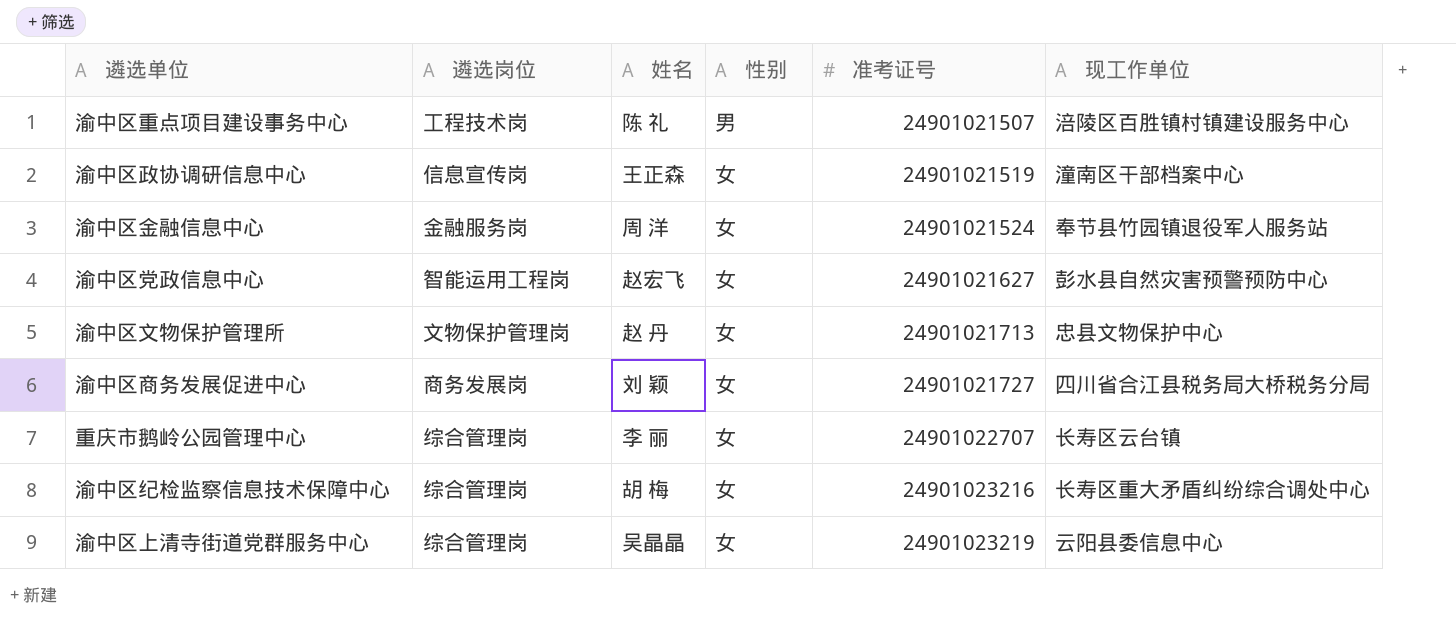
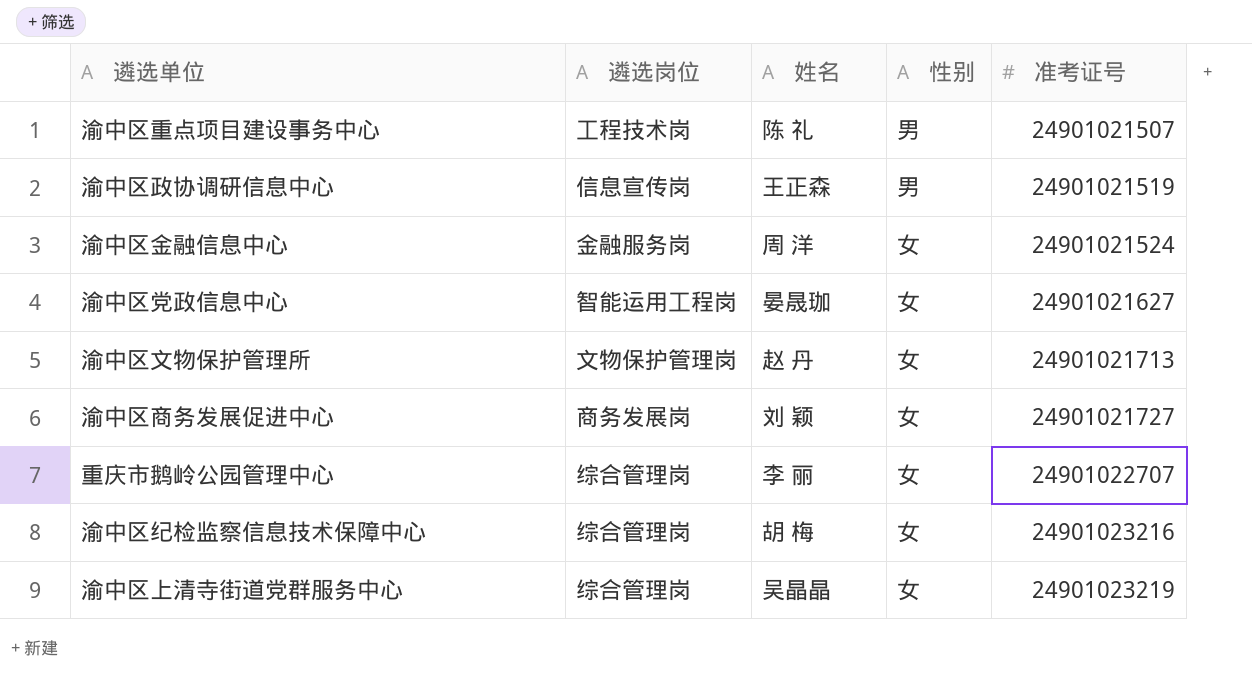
column 现工作单位 | position: 6 -> none
渝中区政协调研信息中心 | 性别: 女 -> 男
渝中区党政信息中心 | 姓名: 赵宏飞 -> 晏晟珈

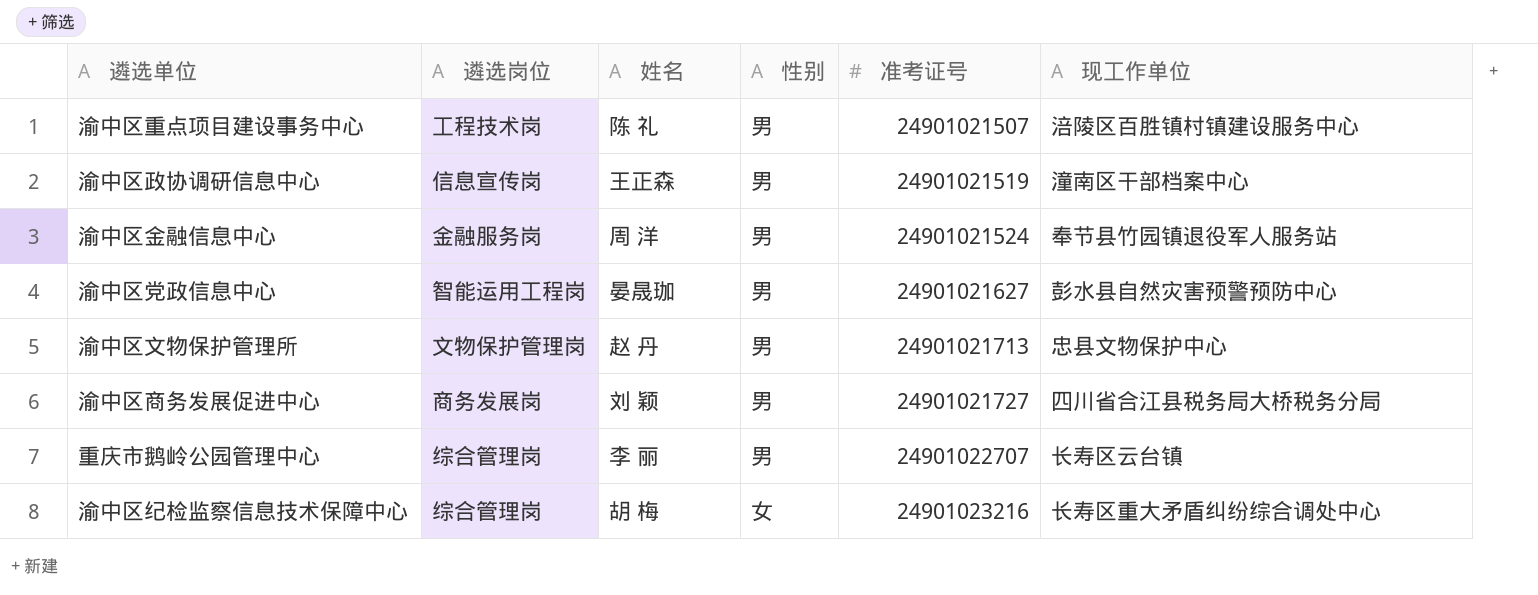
column 现工作单位 | position: none -> 6
row 渝中区上清寺街道党群服务中心: 综合管理岗 | 吴晶晶 | 女 | 24901023219 -> none
渝中区金融信息中心 | 性别: 女 -> 男
渝中区党政信息中心 | 性别: 女 -> 男
渝中区文物保护管理所 | 性别: 女 -> 男
渝中区商务发展促进中心 | 性别: 女 -> 男
重庆市鹅岭公园管理中心 | 性别: 女 -> 男

